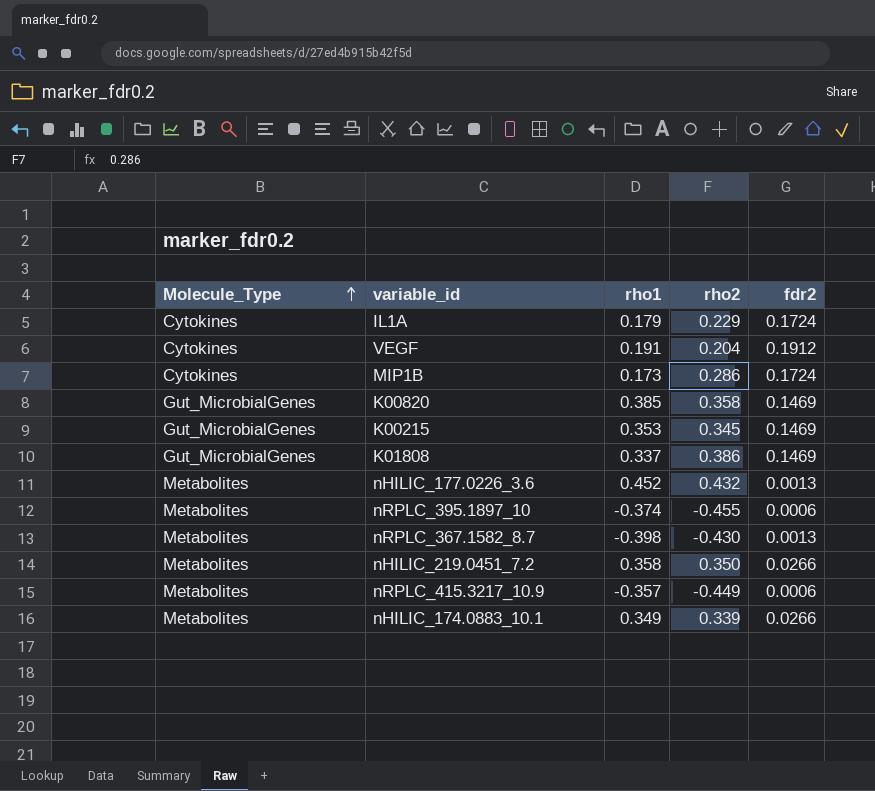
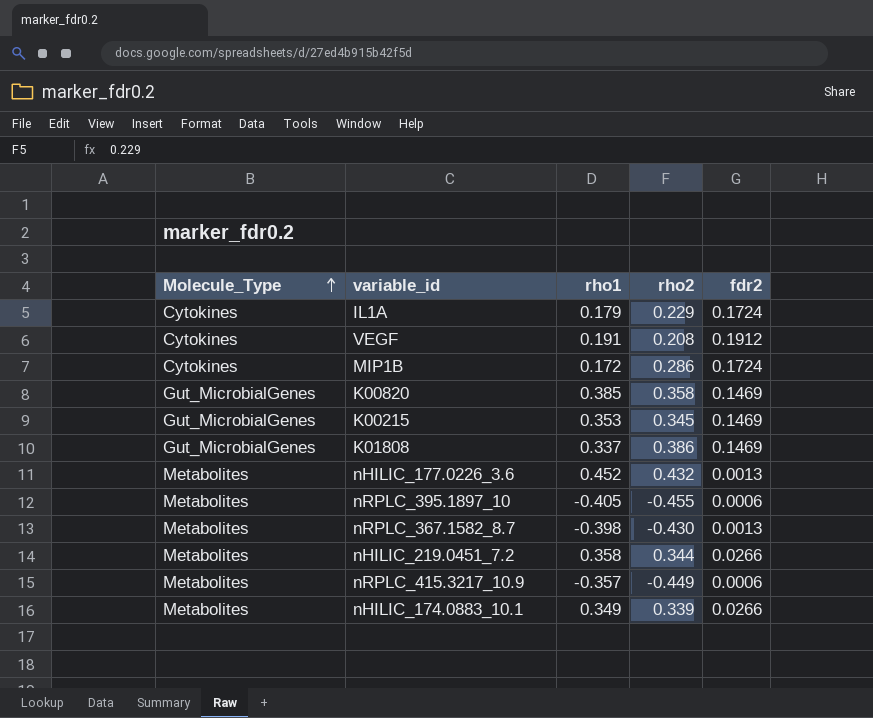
VEGF | rho2: 0.204 -> 0.208
MIP1B | rho1: 0.173 -> 0.172
nRPLC_395.1897_10 | rho1: -0.374 -> -0.405
nHILIC_219.0451_7.2 | rho2: 0.350 -> 0.344

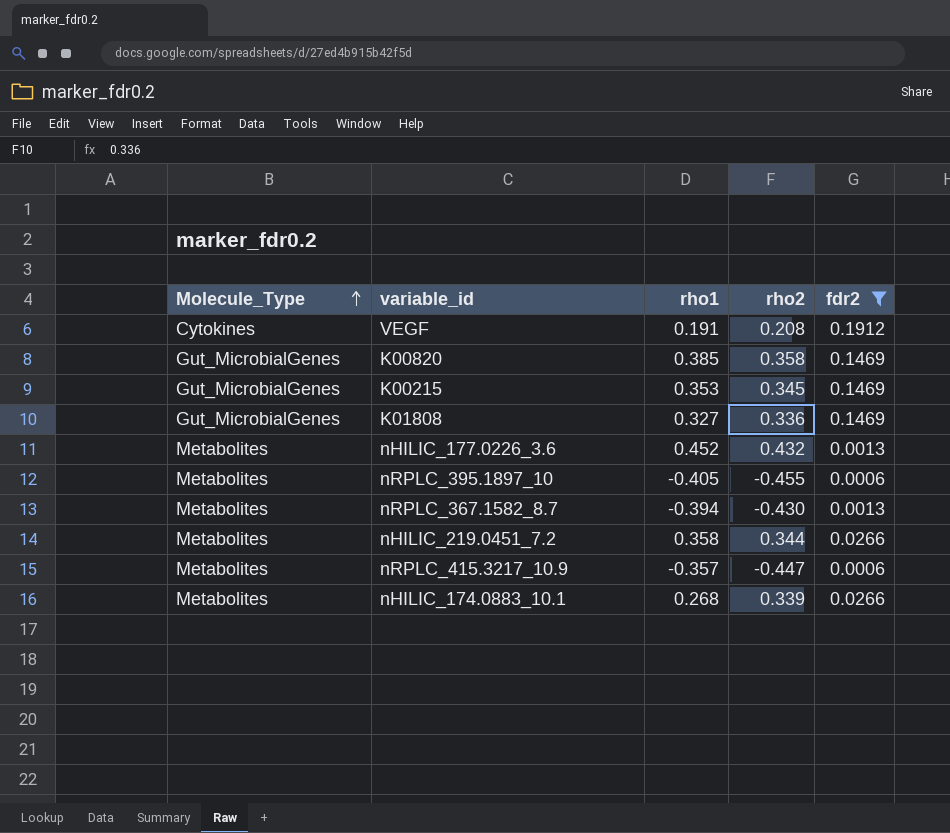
filter: none -> fdr2 != 0.1724
K01808 | rho1: 0.337 -> 0.327
K01808 | rho2: 0.386 -> 0.336
nRPLC_367.1582_8.7 | rho1: -0.398 -> -0.394
nRPLC_415.3217_10.9 | rho2: -0.449 -> -0.447
nHILIC_174.0883_10.1 | rho1: 0.349 -> 0.268

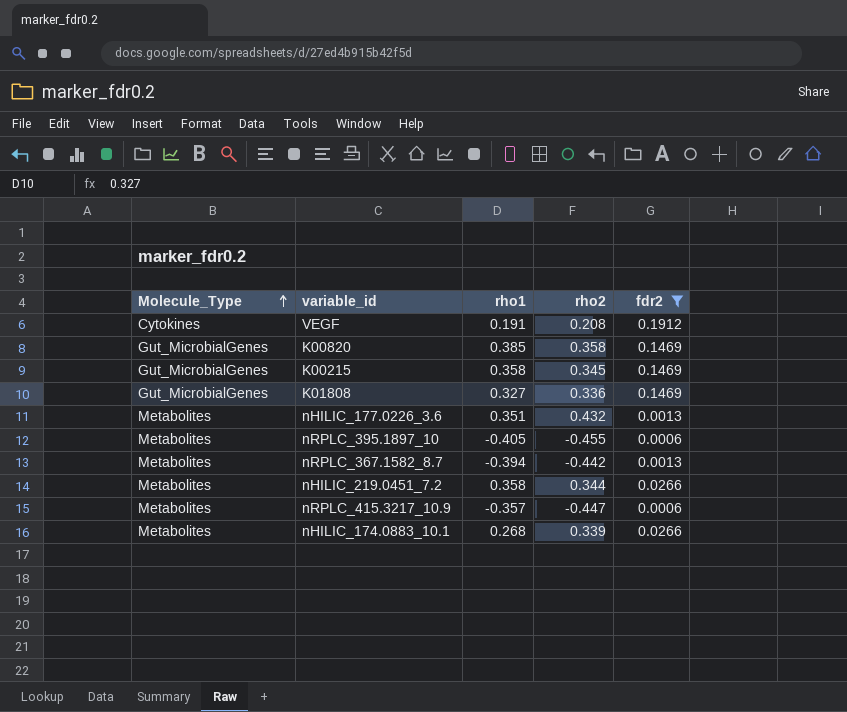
K00215 | rho1: 0.353 -> 0.358
nHILIC_177.0226_3.6 | rho1: 0.452 -> 0.351
nRPLC_367.1582_8.7 | rho2: -0.430 -> -0.442

